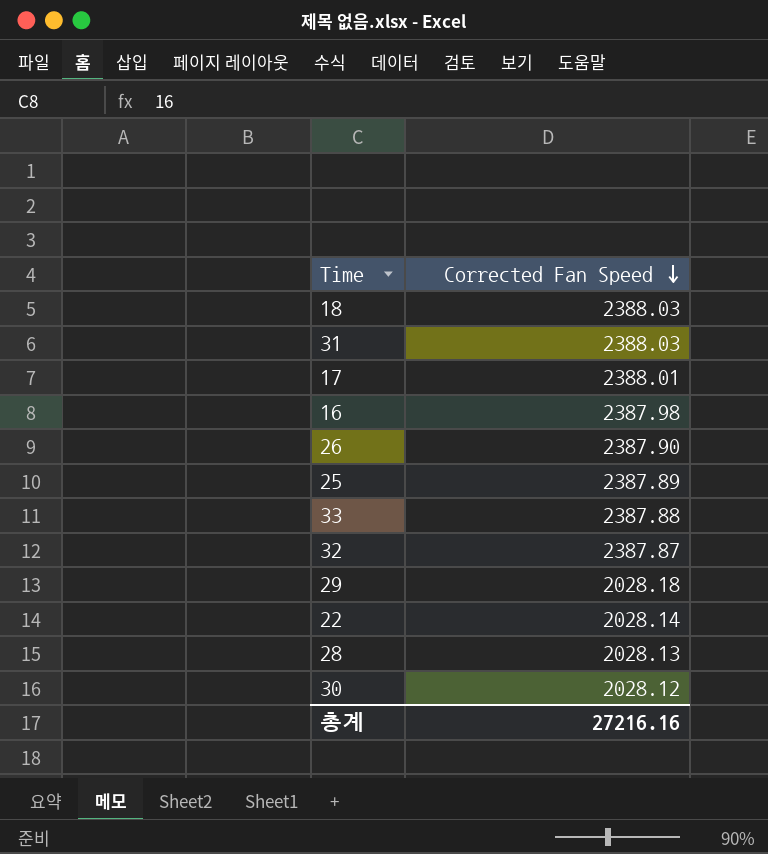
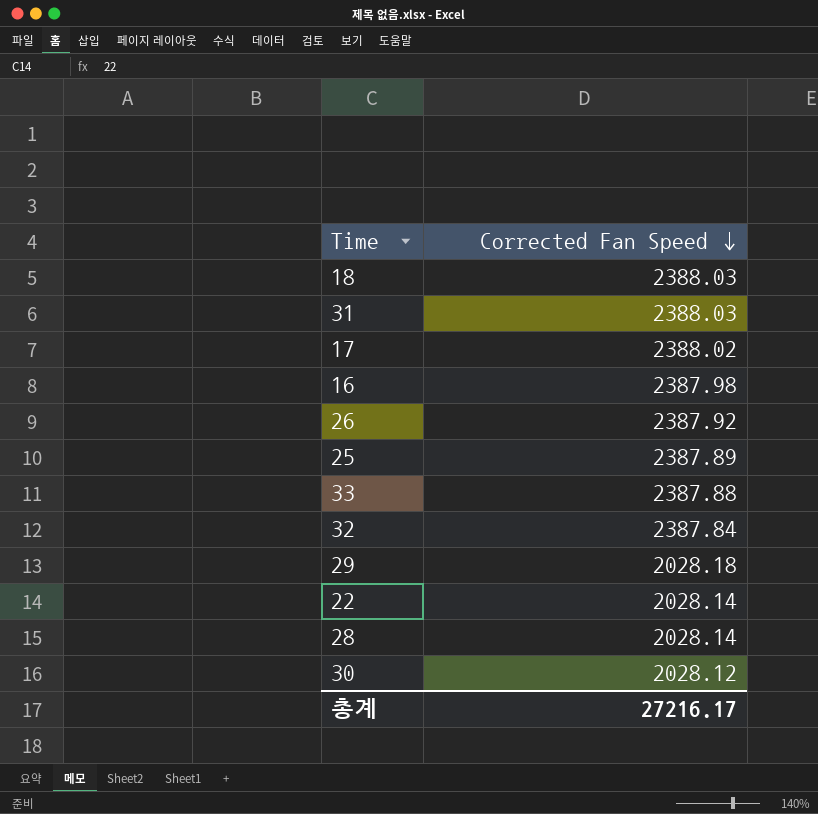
17 | Corrected Fan Speed: 2388.01 -> 2388.02
26 | Corrected Fan Speed: 2387.90 -> 2387.92
32 | Corrected Fan Speed: 2387.87 -> 2387.84
28 | Corrected Fan Speed: 2028.13 -> 2028.14
총계 | Corrected Fan Speed: 27216.16 -> 27216.17

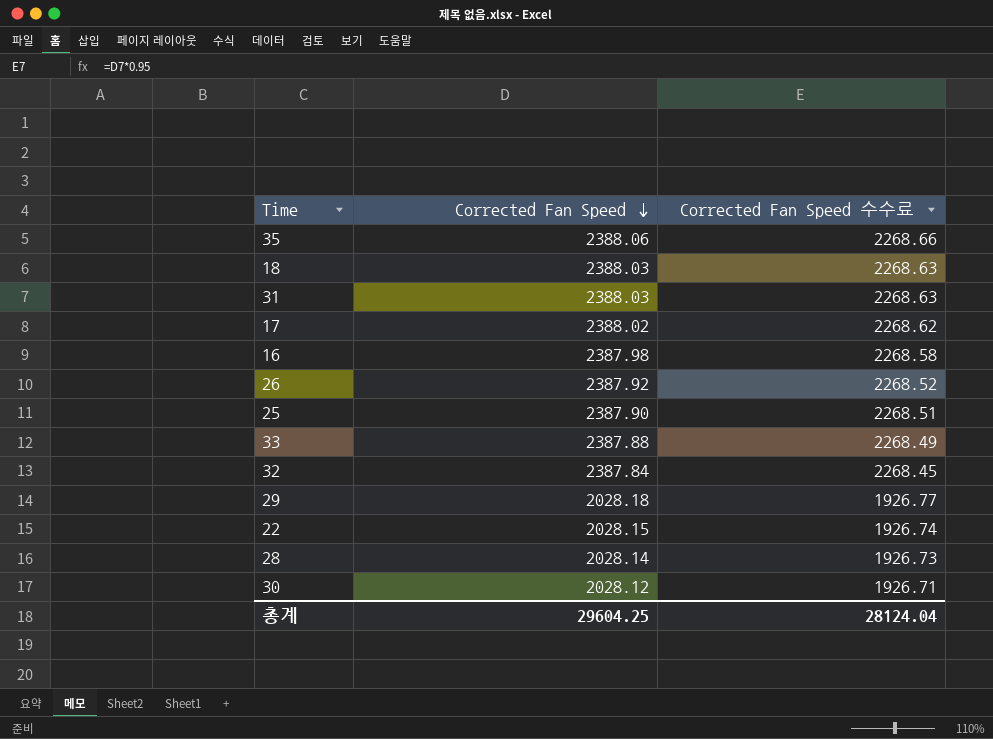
column Corrected Fan Speed 수수료 | formula: none -> [Corrected Fan Speed] * 0.95
row 35: none -> 2388.06 | 2268.66
25 | Corrected Fan Speed: 2387.89 -> 2387.90
22 | Corrected Fan Speed: 2028.14 -> 2028.15
총계 | Corrected Fan Speed: 27216.17 -> 29604.25

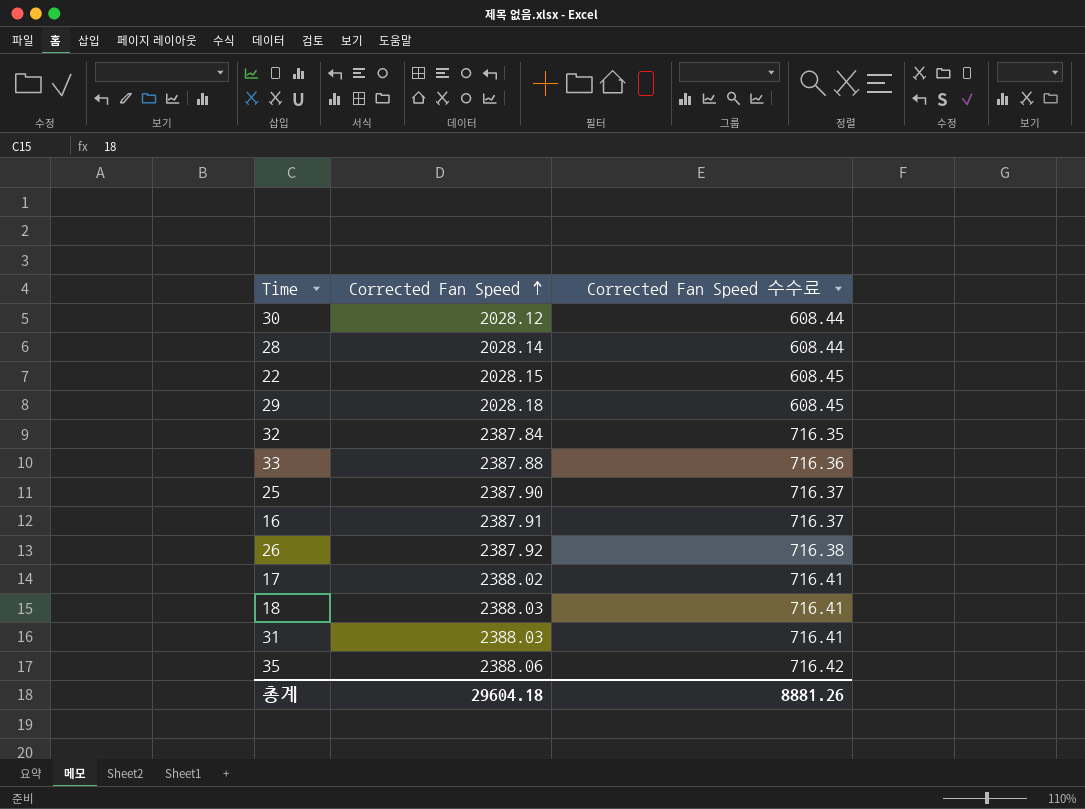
row order: Corrected Fan Speed descending -> Corrected Fan Speed ascending
column Corrected Fan Speed 수수료 | formula: [Corrected Fan Speed] * 0.95 -> [Corrected Fan Speed] * 0.3
16 | Corrected Fan Speed: 2387.98 -> 2387.91
총계 | Corrected Fan Speed: 29604.25 -> 29604.18
총계 | Corrected Fan Speed 수수료: 28124.04 -> 8881.26

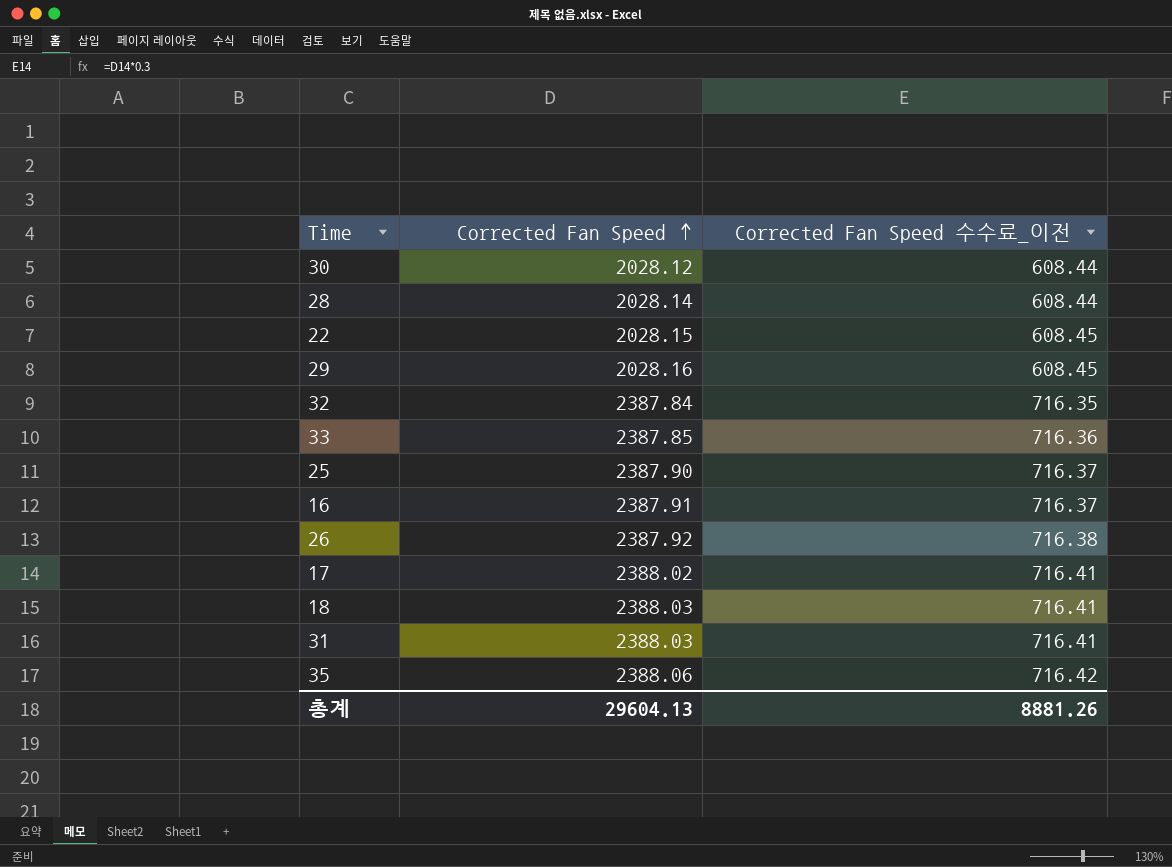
column name: Corrected Fan Speed 수수료 -> Corrected Fan Speed 수수료_이전
29 | Corrected Fan Speed: 2028.18 -> 2028.16
33 | Corrected Fan Speed: 2387.88 -> 2387.85
총계 | Corrected Fan Speed: 29604.18 -> 29604.13

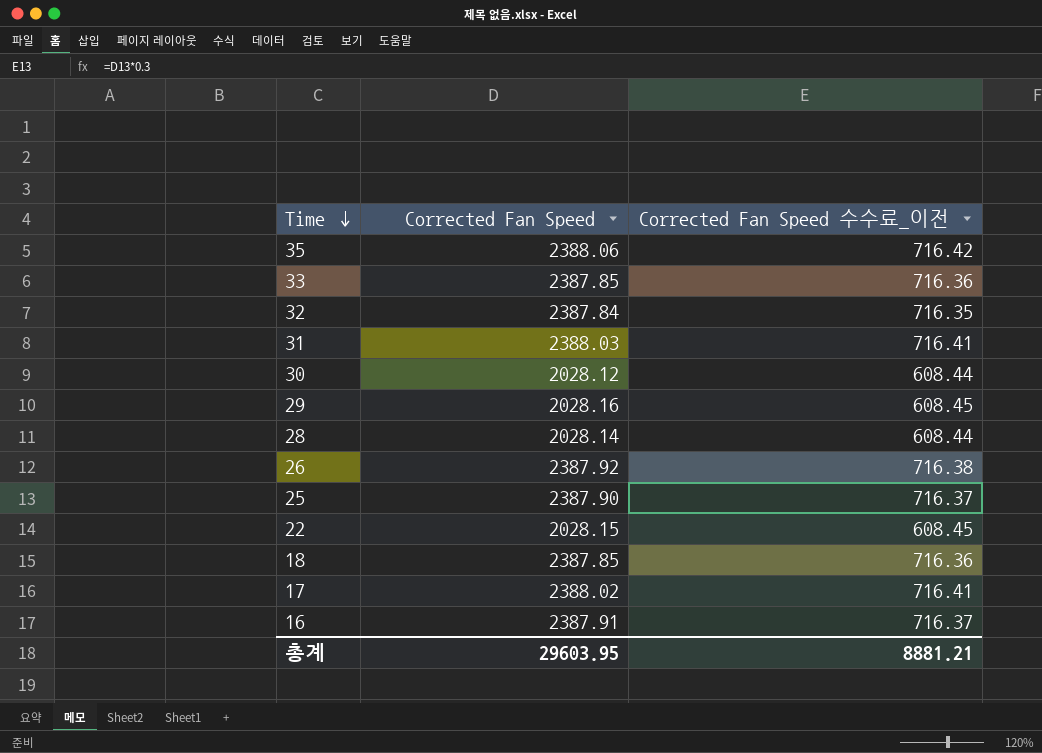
row order: Corrected Fan Speed ascending -> Time descending
18 | Corrected Fan Speed: 2388.03 -> 2387.85
18 | Corrected Fan Speed 수수료_이전: 716.41 -> 716.36
총계 | Corrected Fan Speed: 29604.13 -> 29603.95
총계 | Corrected Fan Speed 수수료_이전: 8881.26 -> 8881.21

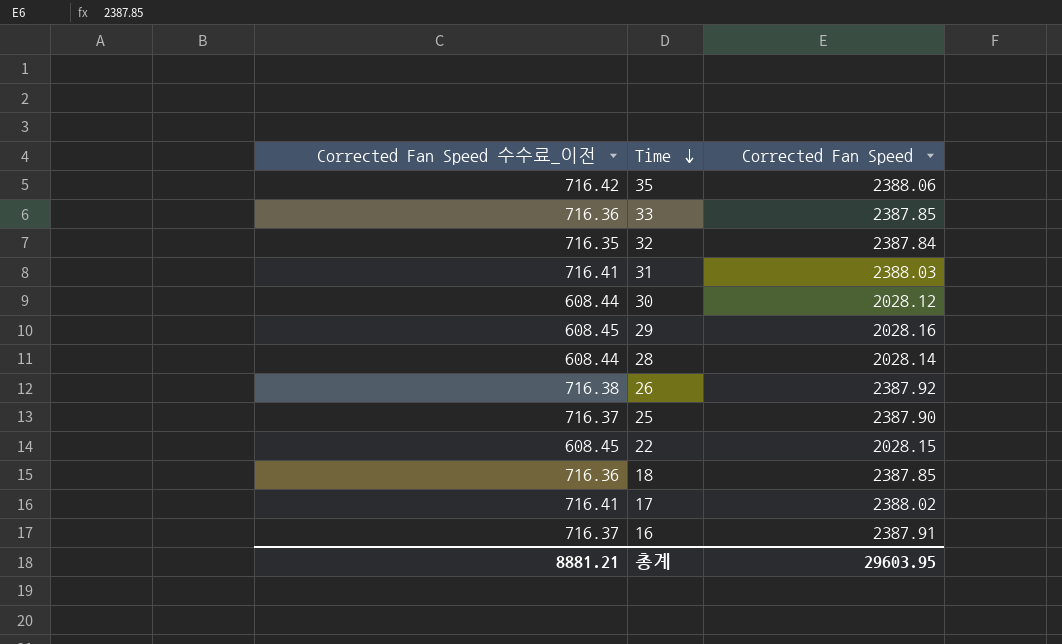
column Corrected Fan Speed 수수료_이전 | position: 3 -> 1

